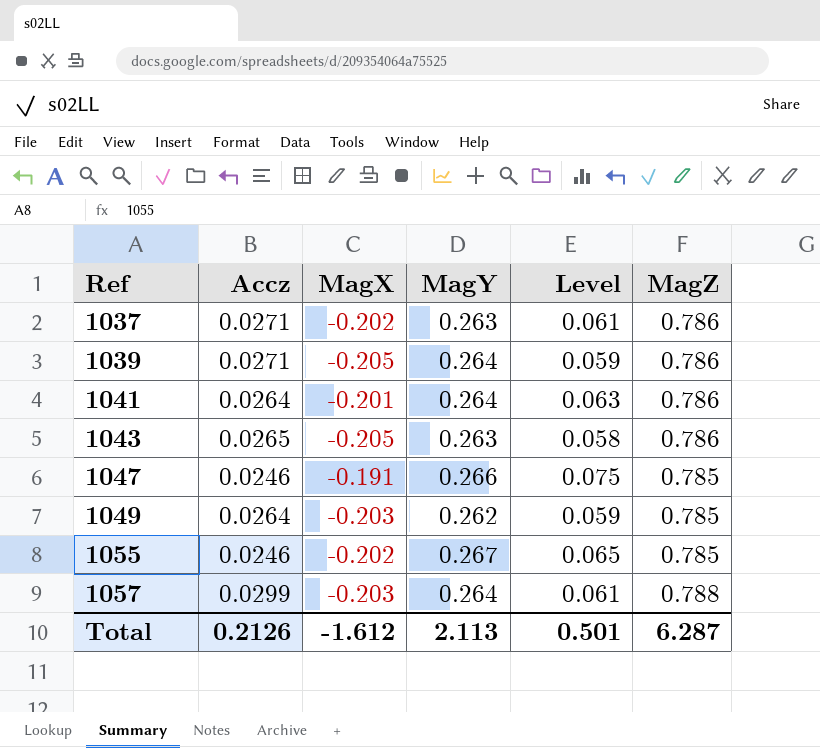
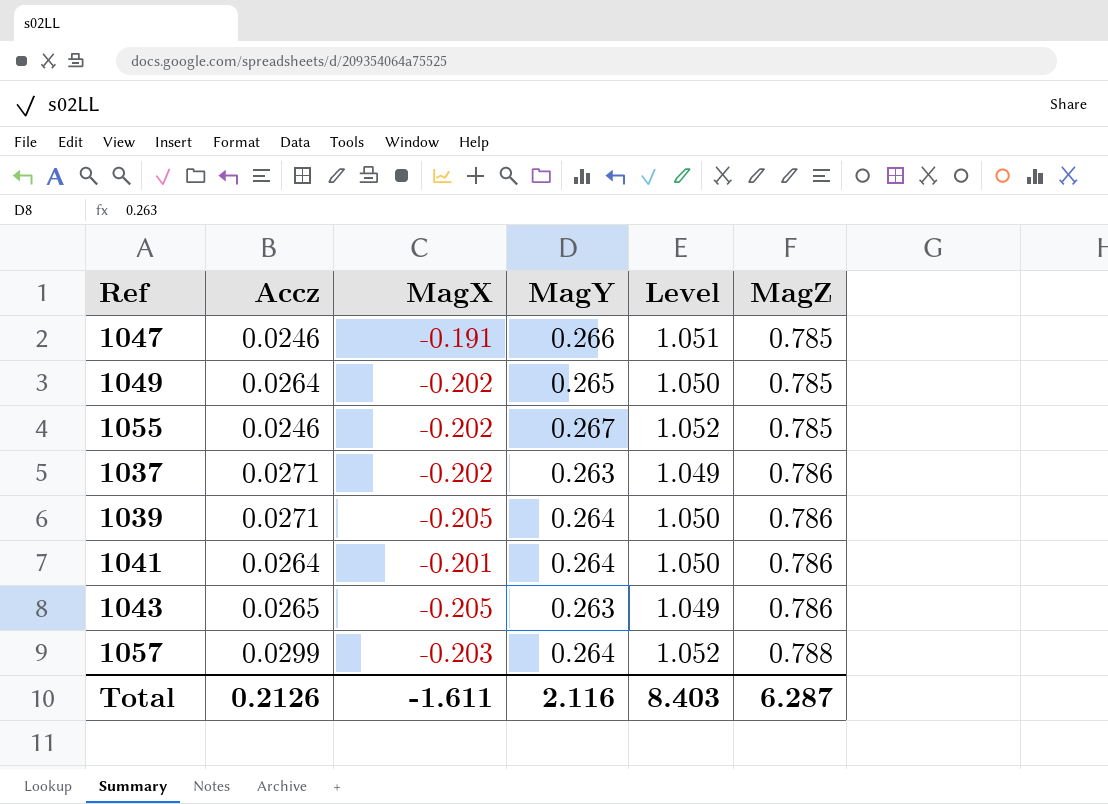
row order: Ref ascending -> MagZ ascending
column Level | formula: [MagX] + [MagY] -> [MagY] + [MagZ]
1049 | MagX: -0.203 -> -0.202
1049 | MagY: 0.262 -> 0.265
Total | MagX: -1.612 -> -1.611
Total | MagY: 2.113 -> 2.116
Total | Level: 0.501 -> 8.403

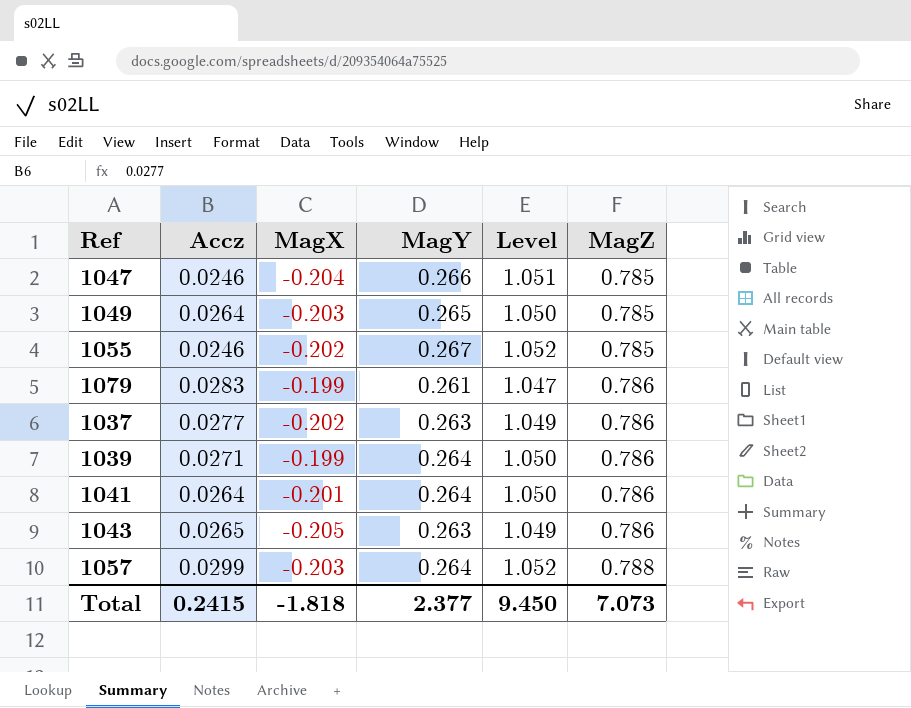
1047 | MagX: -0.191 -> -0.204
1049 | MagX: -0.202 -> -0.203
row 1079: none -> 0.0283 | -0.199 | 0.261 | 1.047 | 0.786
1037 | Accz: 0.0271 -> 0.0277
1039 | MagX: -0.205 -> -0.199
Total | Accz: 0.2126 -> 0.2415
Total | MagX: -1.611 -> -1.818
Total | MagY: 2.116 -> 2.377
Total | Level: 8.403 -> 9.450
Total | MagZ: 6.287 -> 7.073

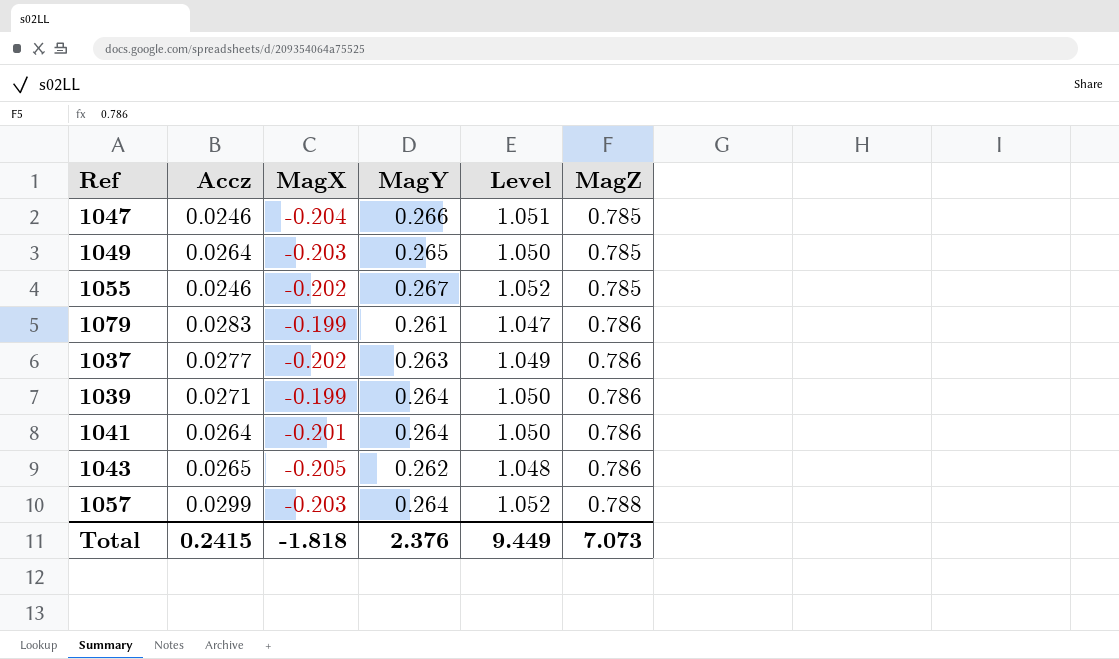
1043 | MagY: 0.263 -> 0.262
1043 | Level: 1.049 -> 1.048
Total | MagY: 2.377 -> 2.376
Total | Level: 9.450 -> 9.449

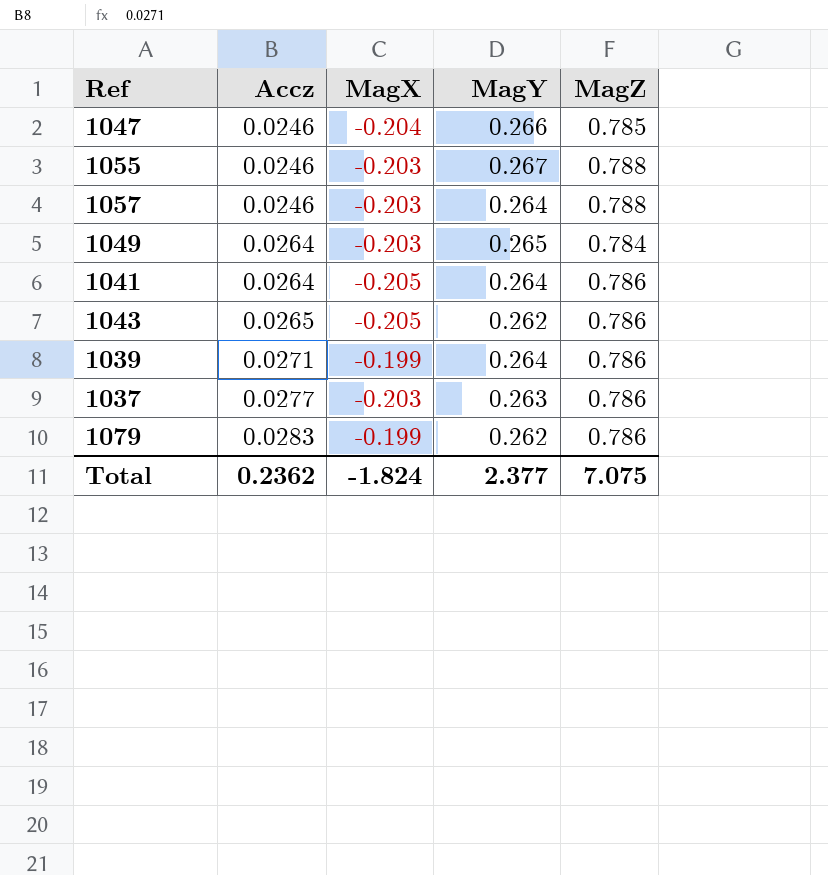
row order: MagZ ascending -> Accz ascending
column Level | formula: [MagY] + [MagZ] -> none
1055 | MagX: -0.202 -> -0.203
1055 | MagZ: 0.785 -> 0.788
1057 | Accz: 0.0299 -> 0.0246
1049 | MagZ: 0.785 -> 0.784
1041 | MagX: -0.201 -> -0.205
1037 | MagX: -0.202 -> -0.203
1079 | MagY: 0.261 -> 0.262
Total | Accz: 0.2415 -> 0.2362
Total | MagX: -1.818 -> -1.824
Total | MagY: 2.376 -> 2.377
Total | MagZ: 7.073 -> 7.075

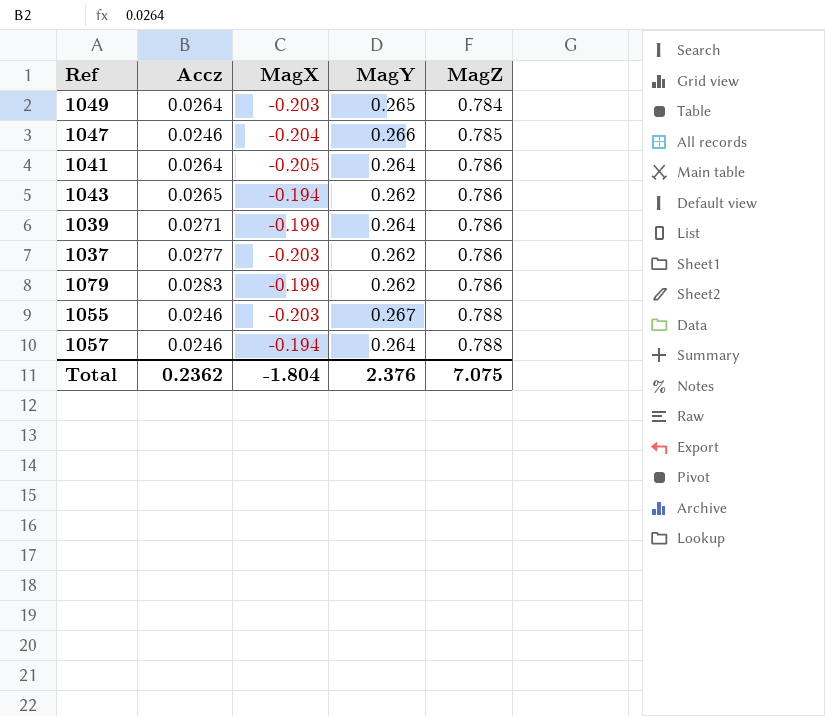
row order: Accz ascending -> MagZ ascending
1043 | MagX: -0.205 -> -0.194
1037 | MagY: 0.263 -> 0.262
1057 | MagX: -0.203 -> -0.194
Total | MagX: -1.824 -> -1.804
Total | MagY: 2.377 -> 2.376

